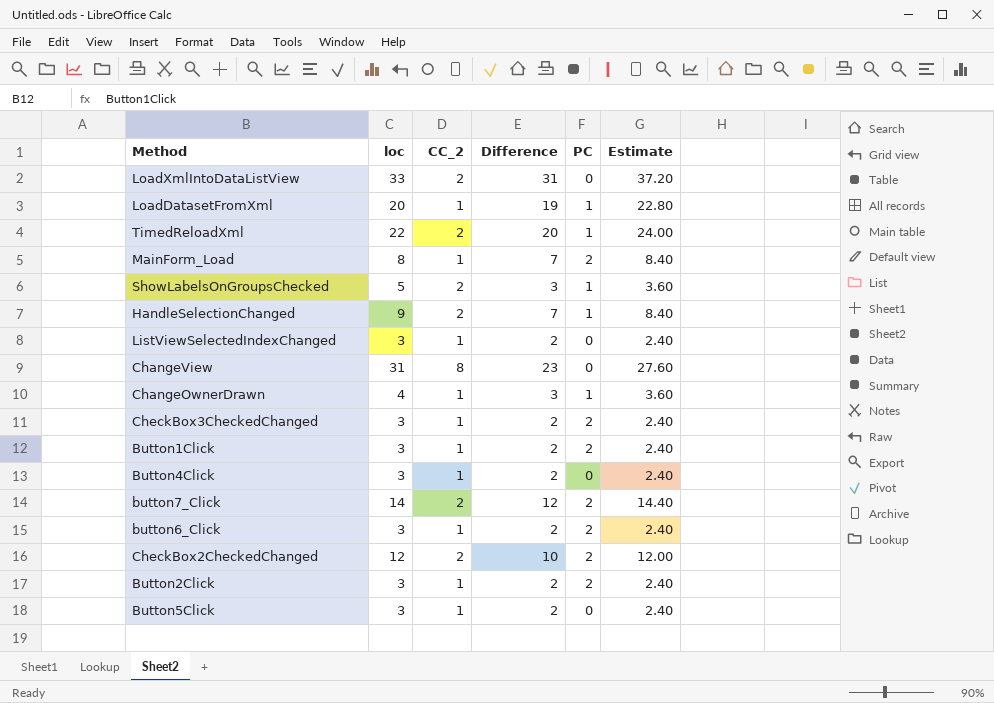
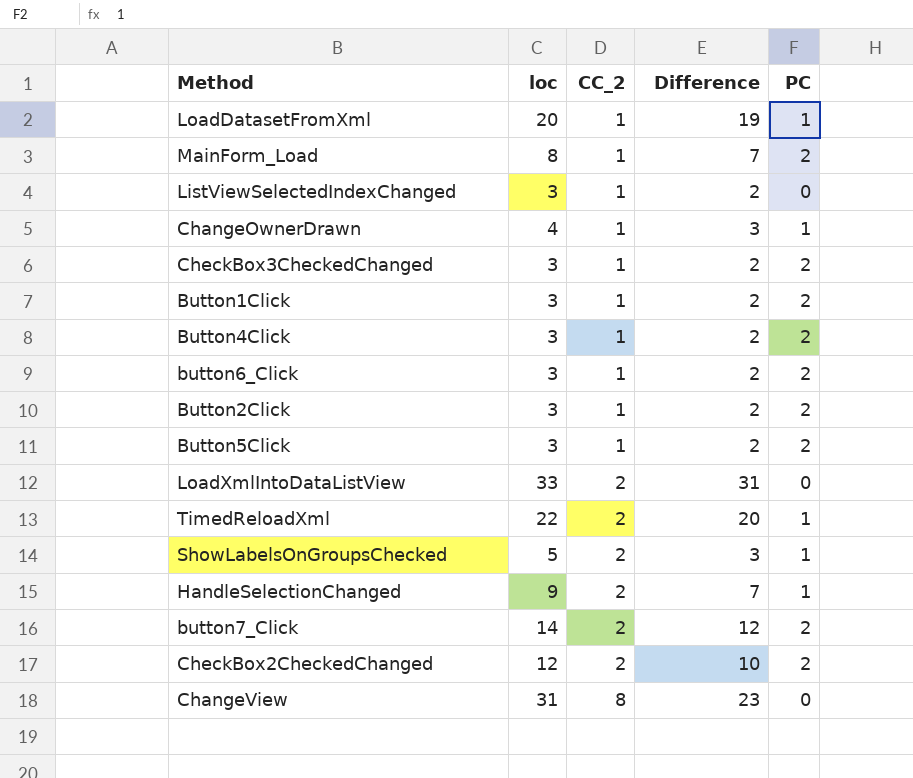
row order: none -> CC_2 ascending
column Estimate | formula: [Difference] * 1.2 -> none
Button4Click | PC: 0 -> 2
Button5Click | PC: 0 -> 2

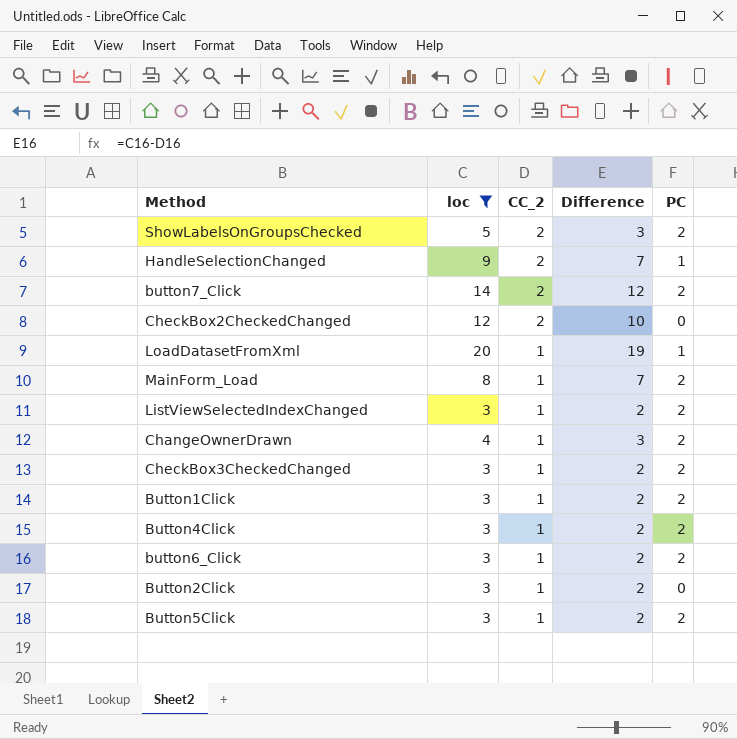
filter: none -> loc <= 20
row order: CC_2 ascending -> CC_2 descending
ShowLabelsOnGroupsChecked | PC: 1 -> 2
CheckBox2CheckedChanged | PC: 2 -> 0
ListViewSelectedIndexChanged | PC: 0 -> 2
ChangeOwnerDrawn | PC: 1 -> 2
Button2Click | PC: 2 -> 0

